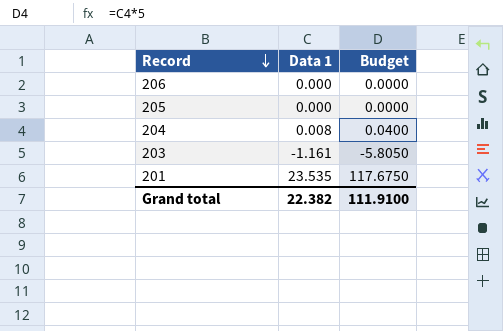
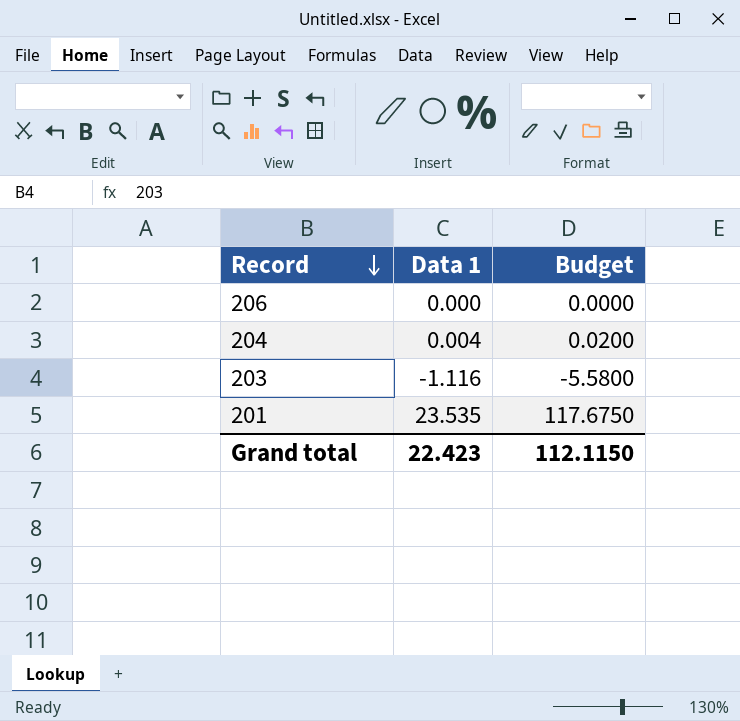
row 205: 0.000 | 0.0000 -> none
204 | Data 1: 0.008 -> 0.004
204 | Budget: 0.0400 -> 0.0200
203 | Data 1: -1.161 -> -1.116
203 | Budget: -5.8050 -> -5.5800
Grand total | Data 1: 22.382 -> 22.423
Grand total | Budget: 111.9100 -> 112.1150

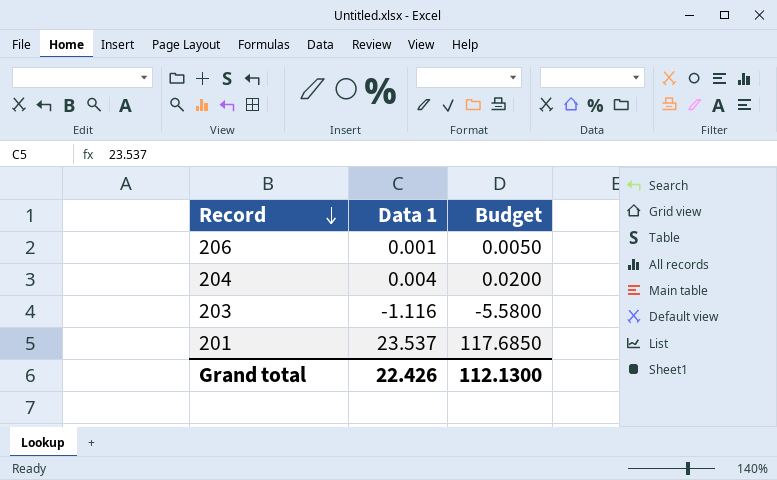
206 | Data 1: 0.000 -> 0.001
206 | Budget: 0.0000 -> 0.0050
201 | Data 1: 23.535 -> 23.537
201 | Budget: 117.6750 -> 117.6850
Grand total | Data 1: 22.423 -> 22.426
Grand total | Budget: 112.1150 -> 112.1300

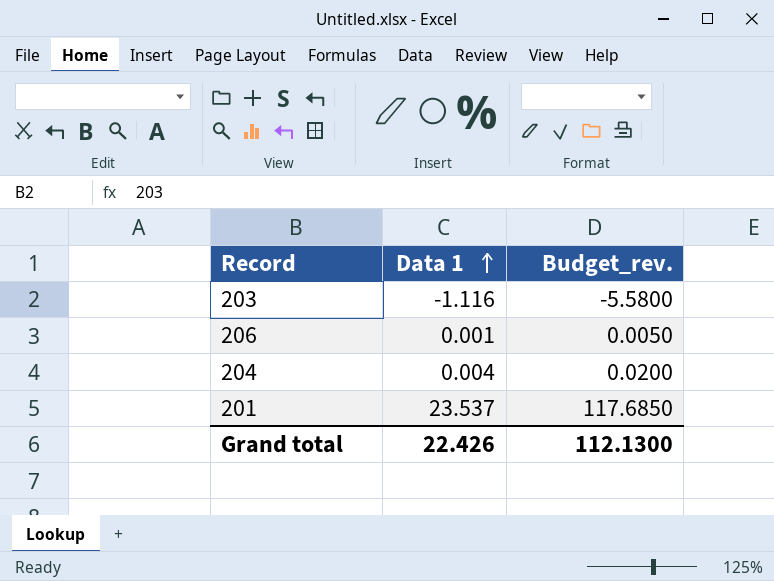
row order: Record descending -> Data 1 ascending
column name: Budget -> Budget_rev.

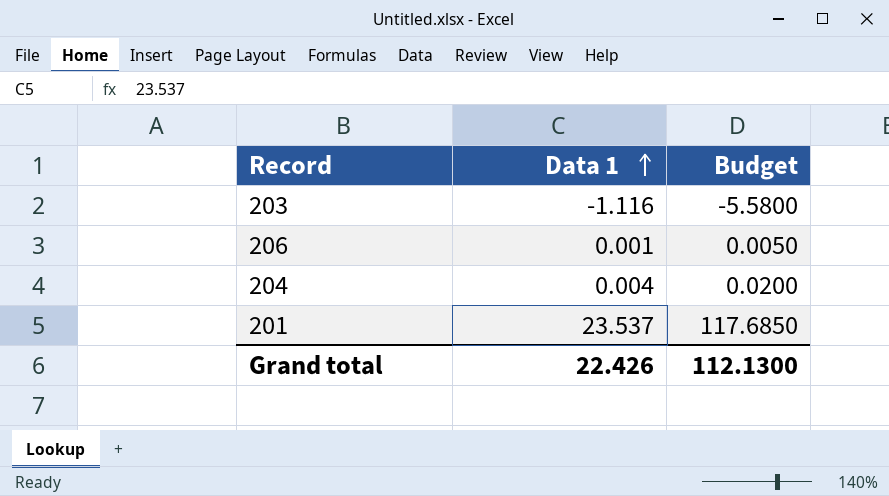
column name: Budget_rev. -> Budget

